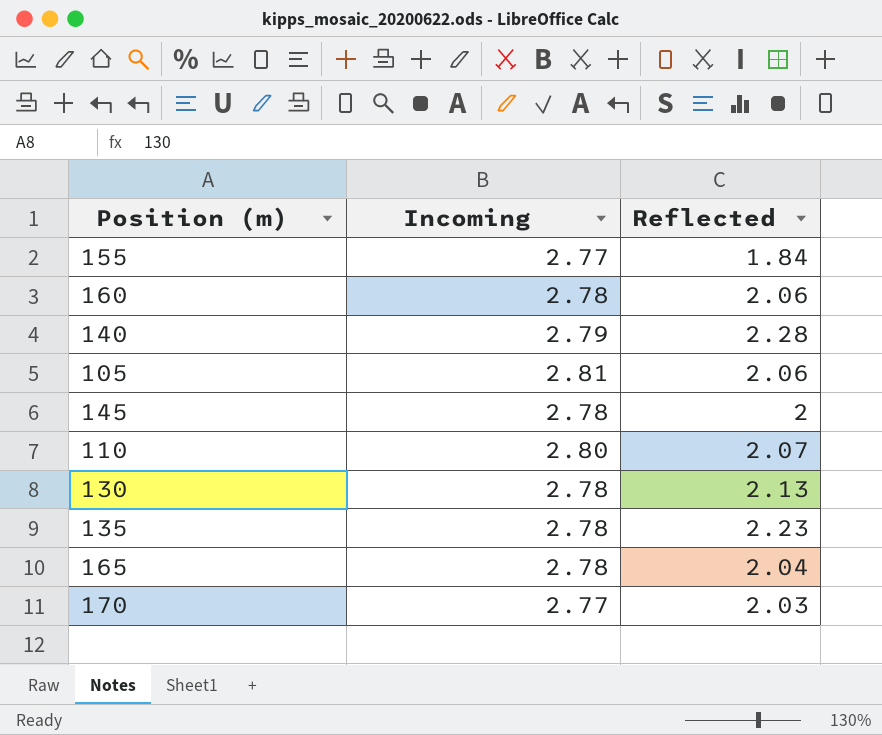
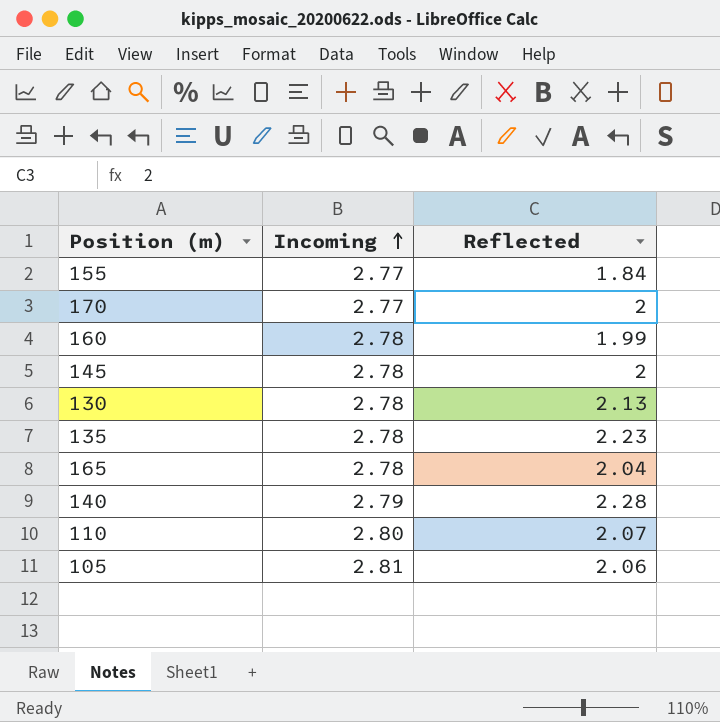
row order: none -> Incoming ascending
170 | Reflected: 2.03 -> 2
160 | Reflected: 2.06 -> 1.99

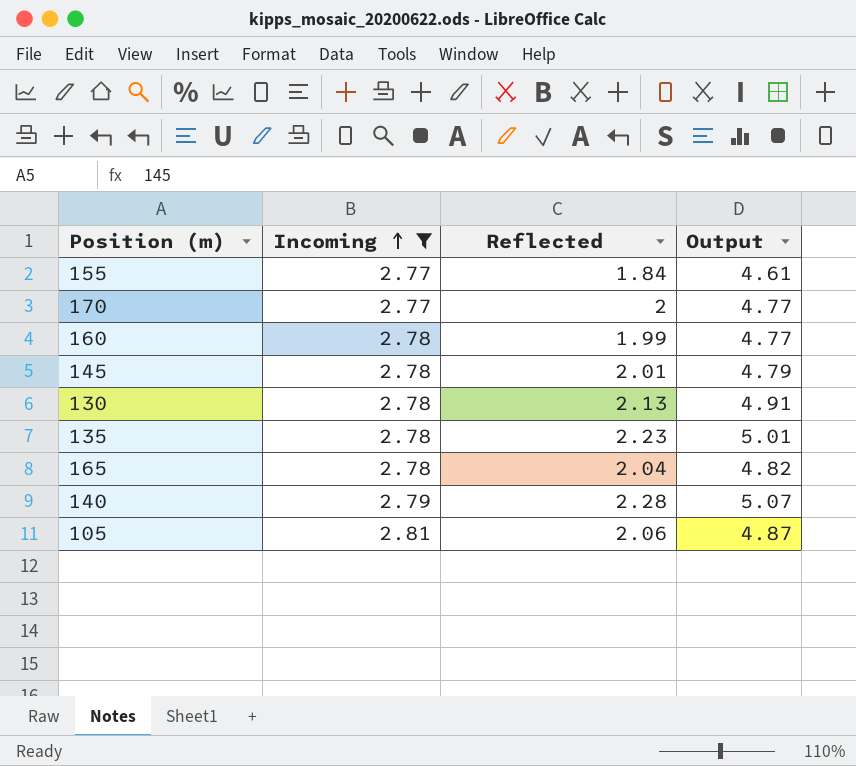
filter: none -> Incoming != 2.80
column Output | formula: none -> [Incoming] + [Reflected]
145 | Reflected: 2 -> 2.01

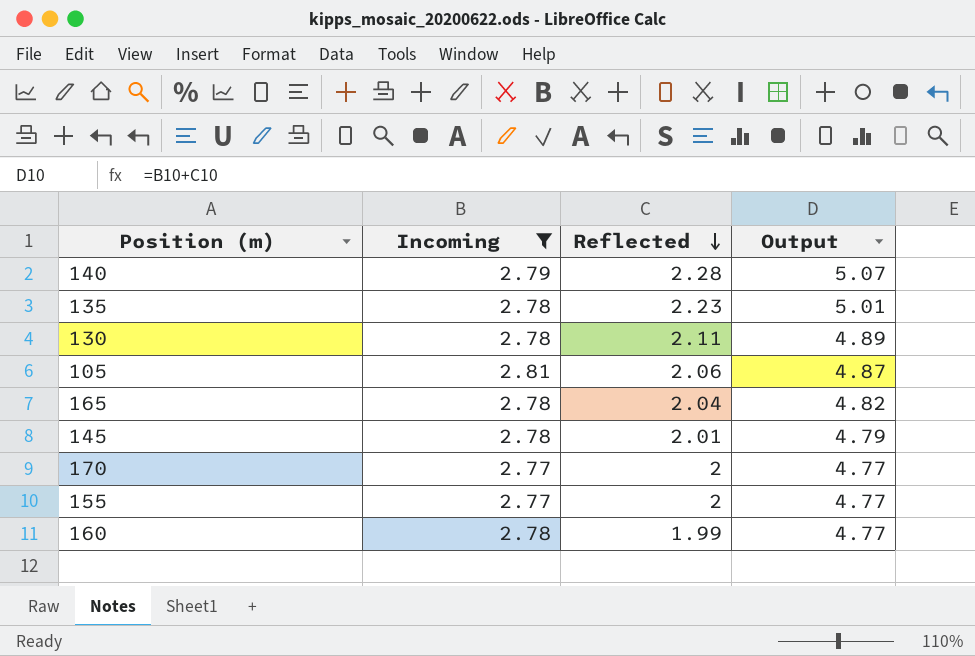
row order: Incoming ascending -> Reflected descending
130 | Reflected: 2.13 -> 2.11
130 | Output: 4.91 -> 4.89
155 | Reflected: 1.84 -> 2
155 | Output: 4.61 -> 4.77

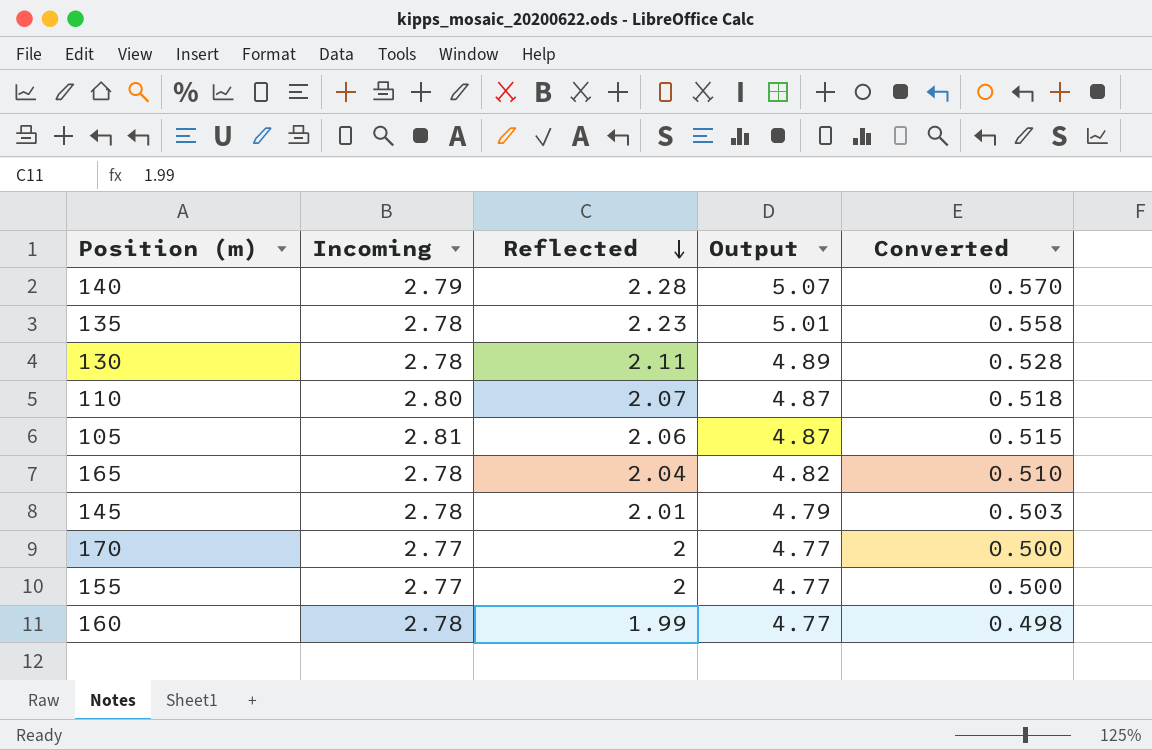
filter: Incoming != 2.80 -> none
column Converted | formula: none -> [Reflected] * 0.25

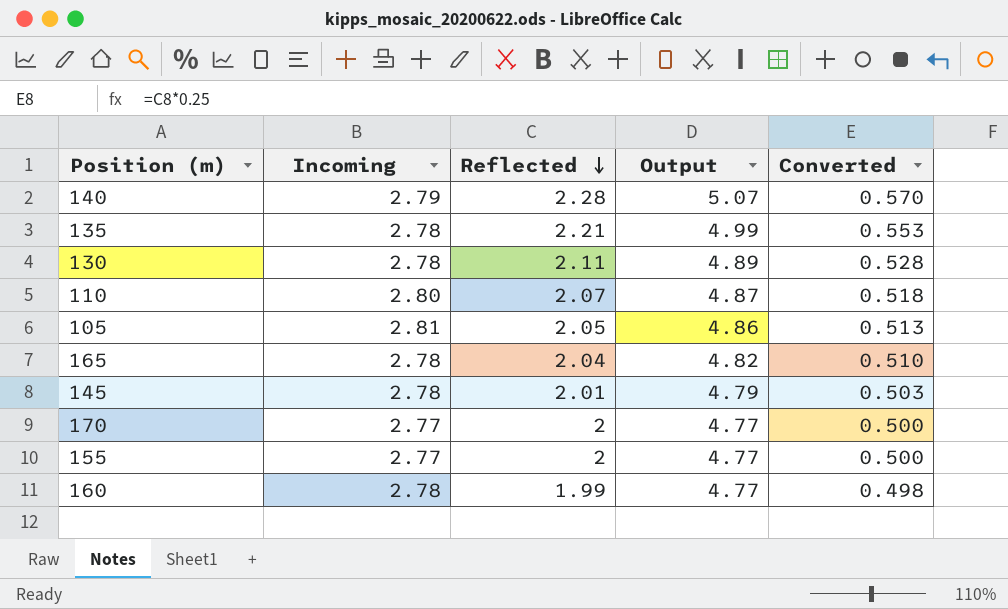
135 | Reflected: 2.23 -> 2.21
135 | Output: 5.01 -> 4.99
135 | Converted: 0.558 -> 0.553
105 | Reflected: 2.06 -> 2.05
105 | Output: 4.87 -> 4.86
105 | Converted: 0.515 -> 0.513

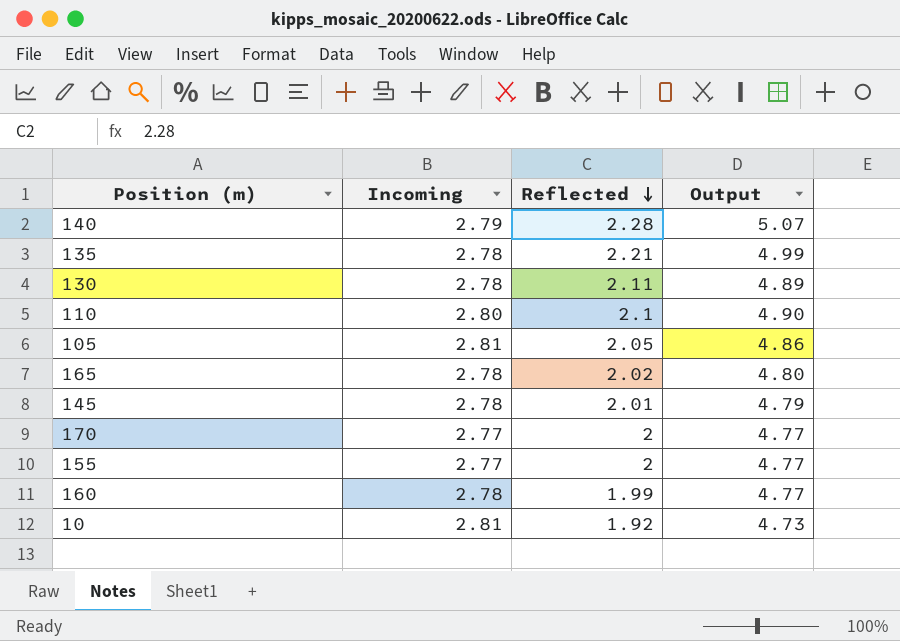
column Converted | formula: [Reflected] * 0.25 -> none
110 | Reflected: 2.07 -> 2.1
110 | Output: 4.87 -> 4.90
165 | Reflected: 2.04 -> 2.02
165 | Output: 4.82 -> 4.80
row 10: none -> 2.81 | 1.92 | 4.73

